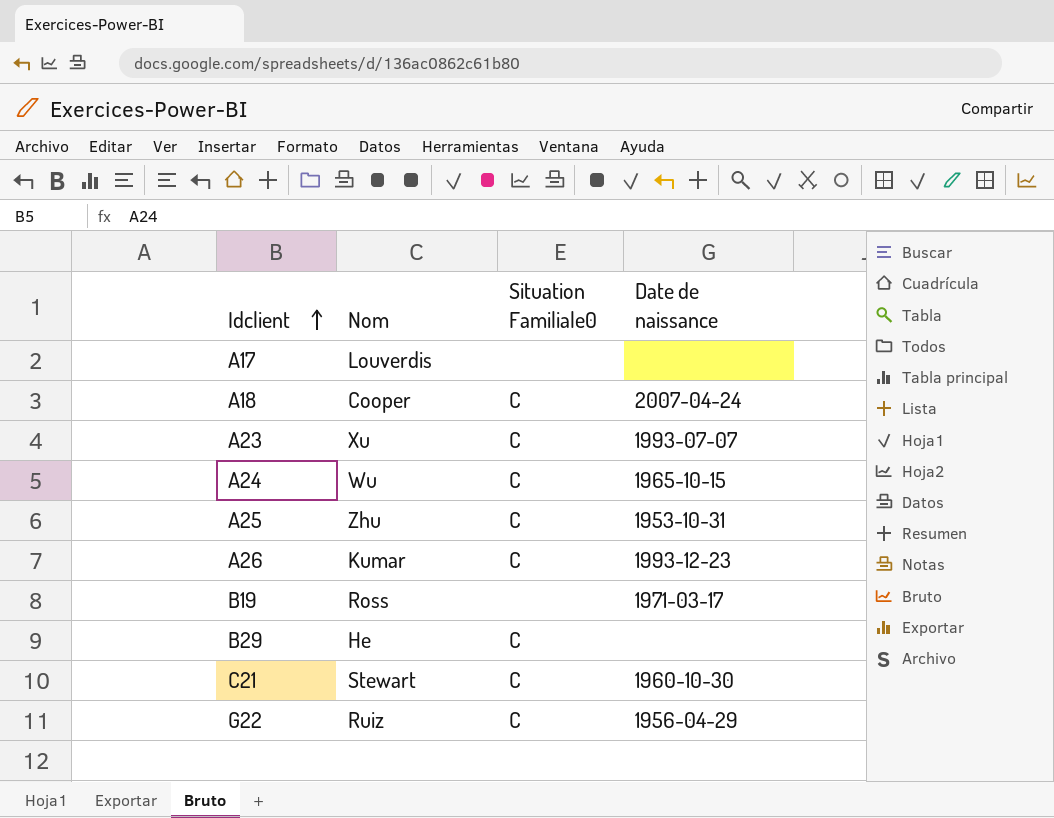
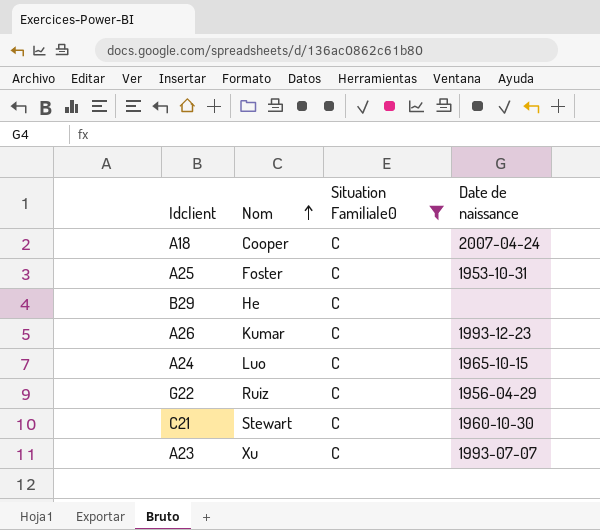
filter: none -> Situation Familiale0 = C
row order: Idclient ascending -> Nom ascending
A25 | Nom: Zhu -> Foster
A24 | Nom: Wu -> Luo

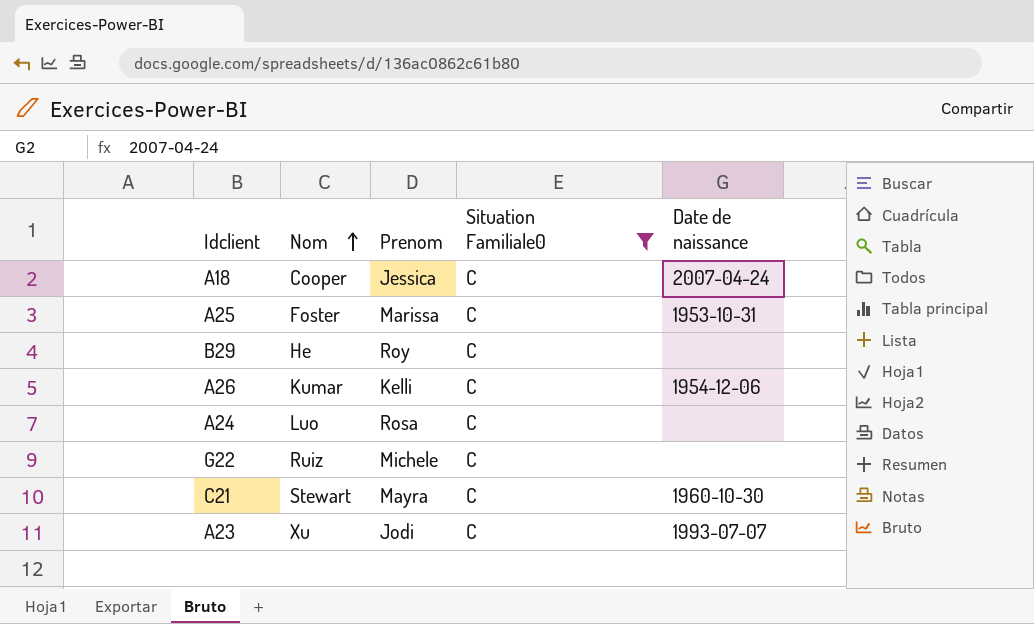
column Prenom | position: none -> 3
A26 | Date de naissance: 1993-12-23 -> 1954-12-06
A24 | Date de naissance: 1965-10-15 -> none
G22 | Date de naissance: 1956-04-29 -> none

